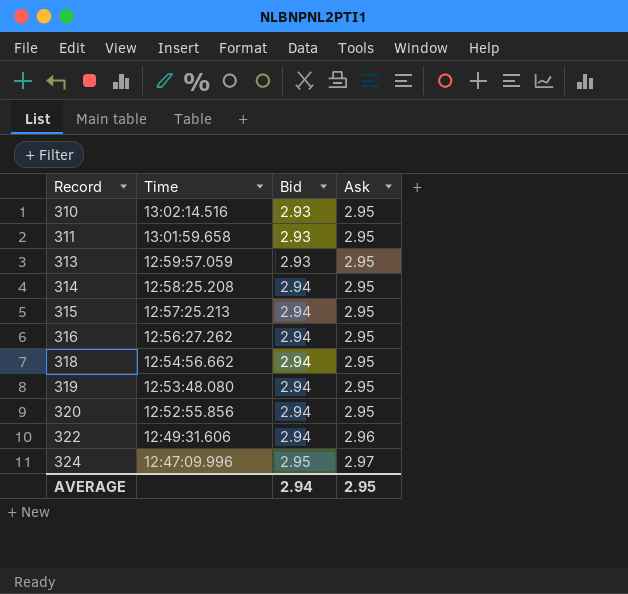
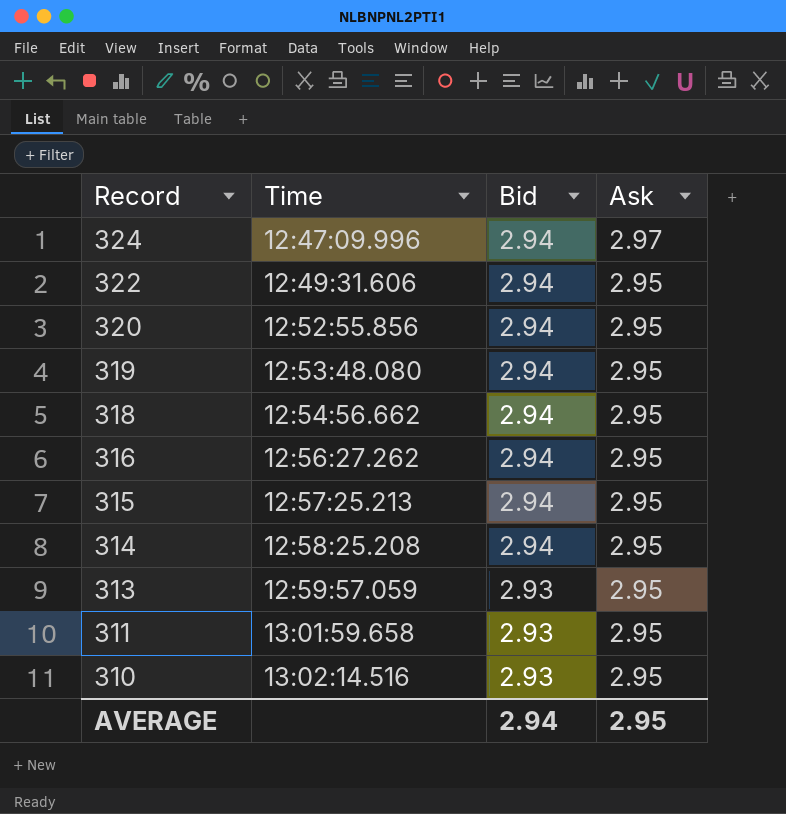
row order: Record ascending -> Record descending
324 | Bid: 2.95 -> 2.94
322 | Ask: 2.96 -> 2.95

